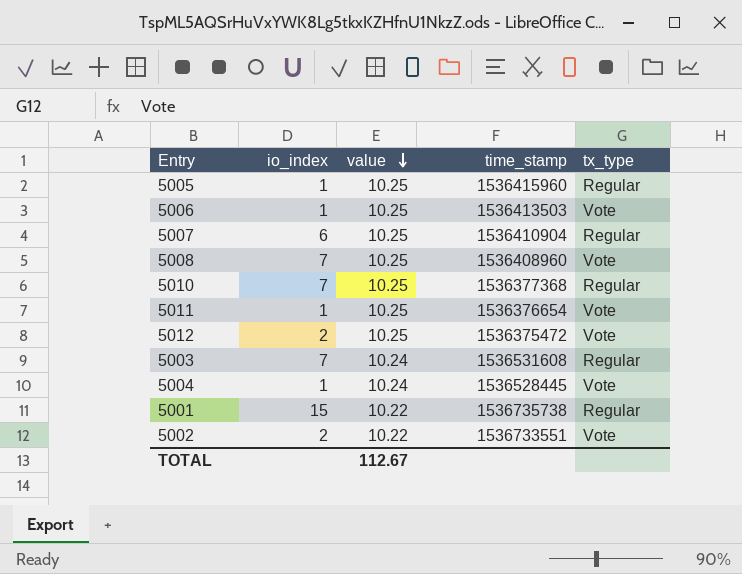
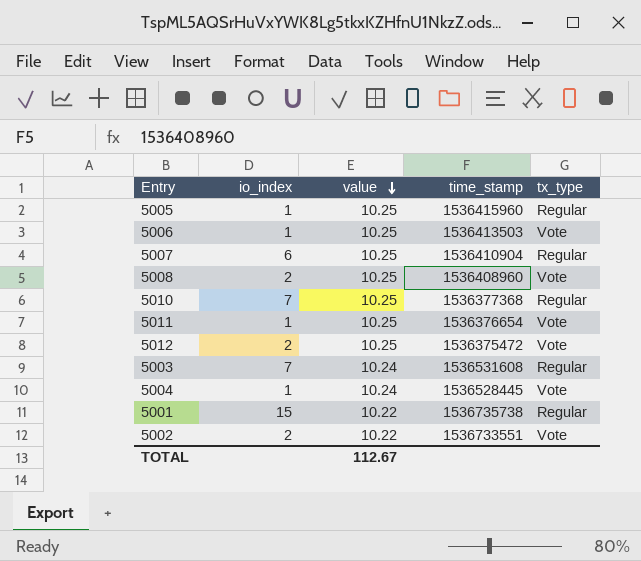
5008 | io_index: 7 -> 2

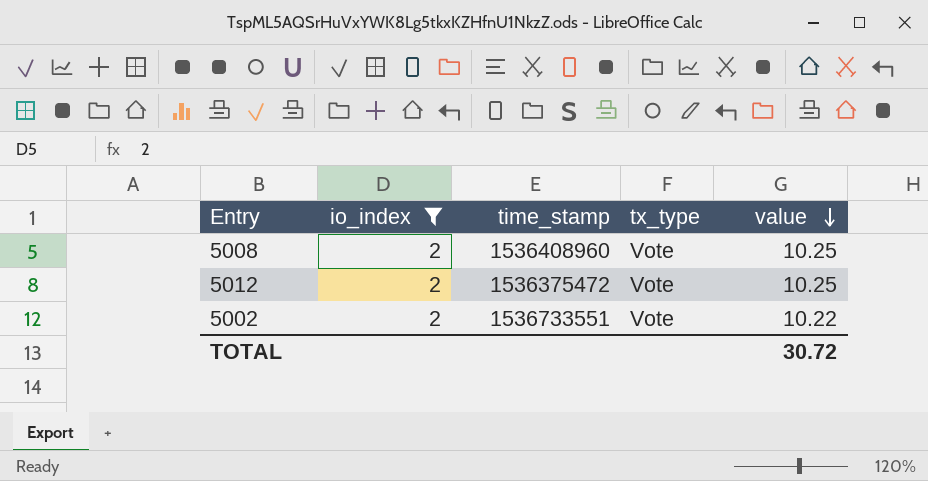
filter: none -> io_index = 2
column value | position: 3 -> 5
TOTAL | value: 112.67 -> 30.72

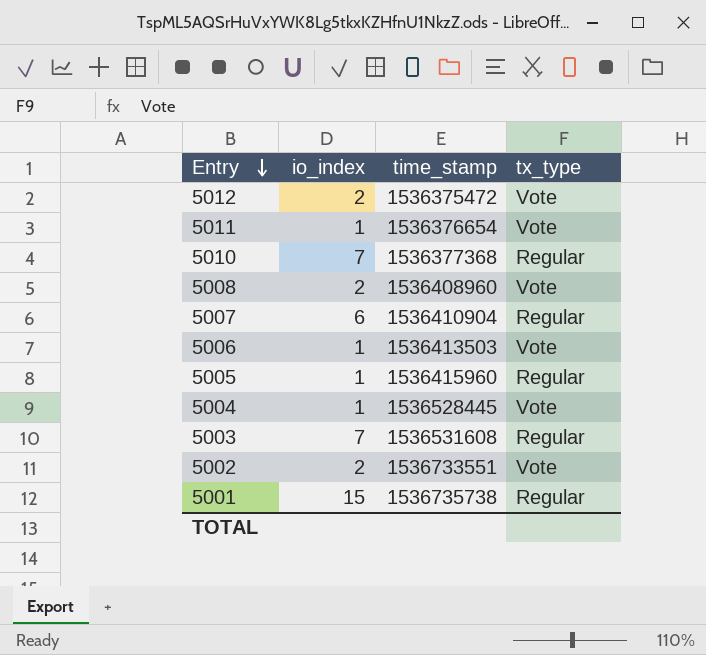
filter: io_index = 2 -> none
row order: value descending -> Entry descending
column value | position: 5 -> none

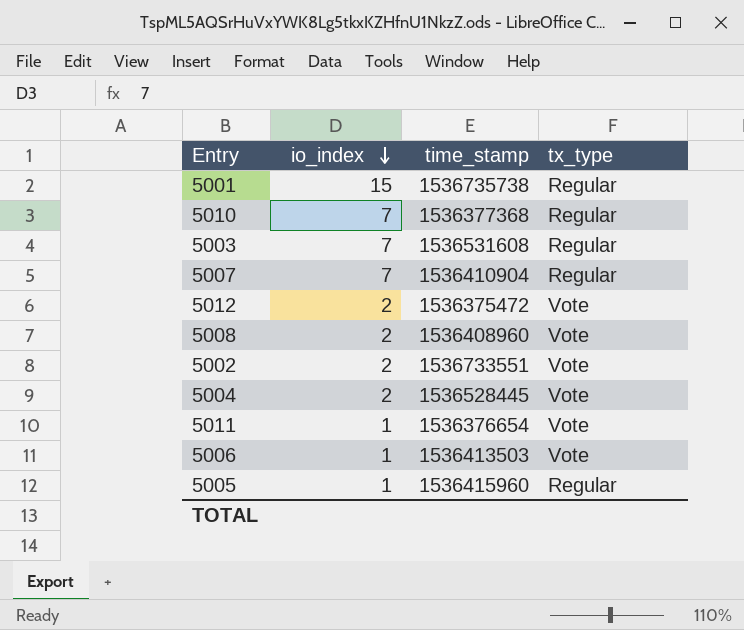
row order: Entry descending -> io_index descending
5007 | io_index: 6 -> 7
5004 | io_index: 1 -> 2

